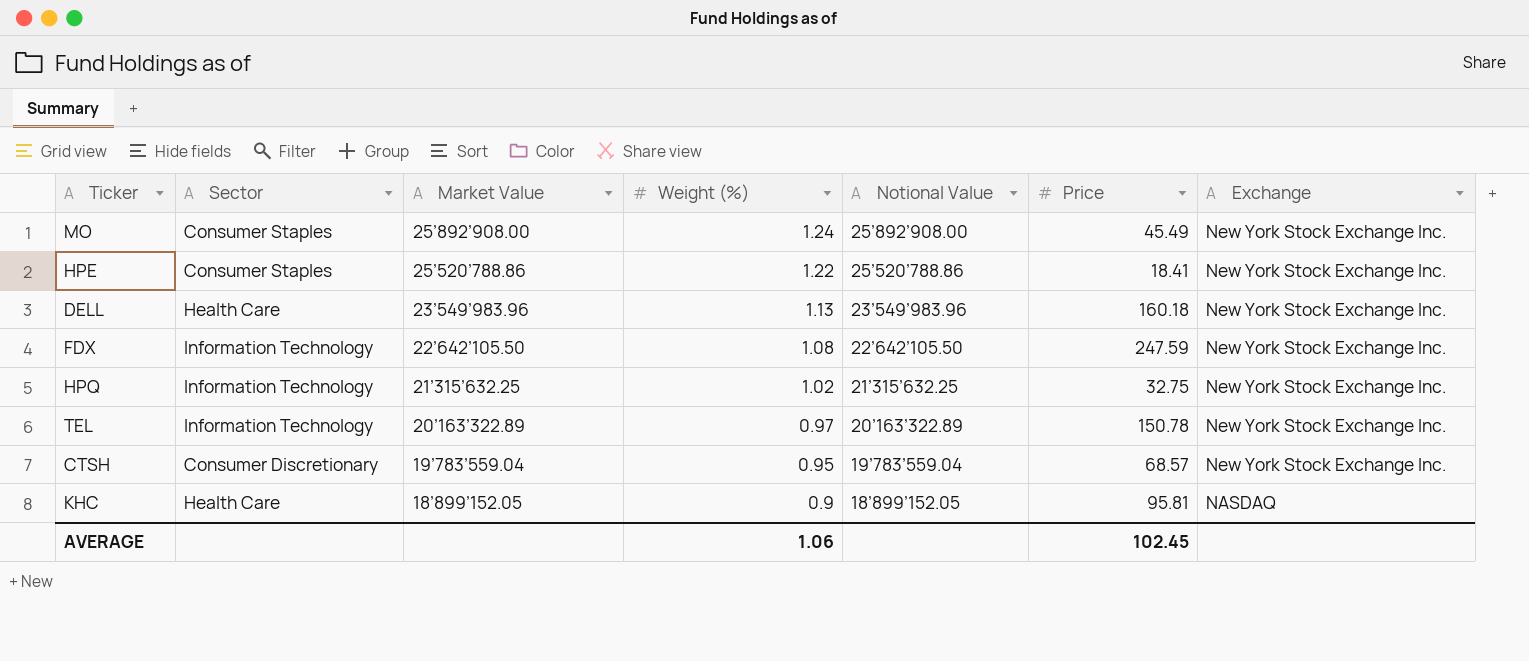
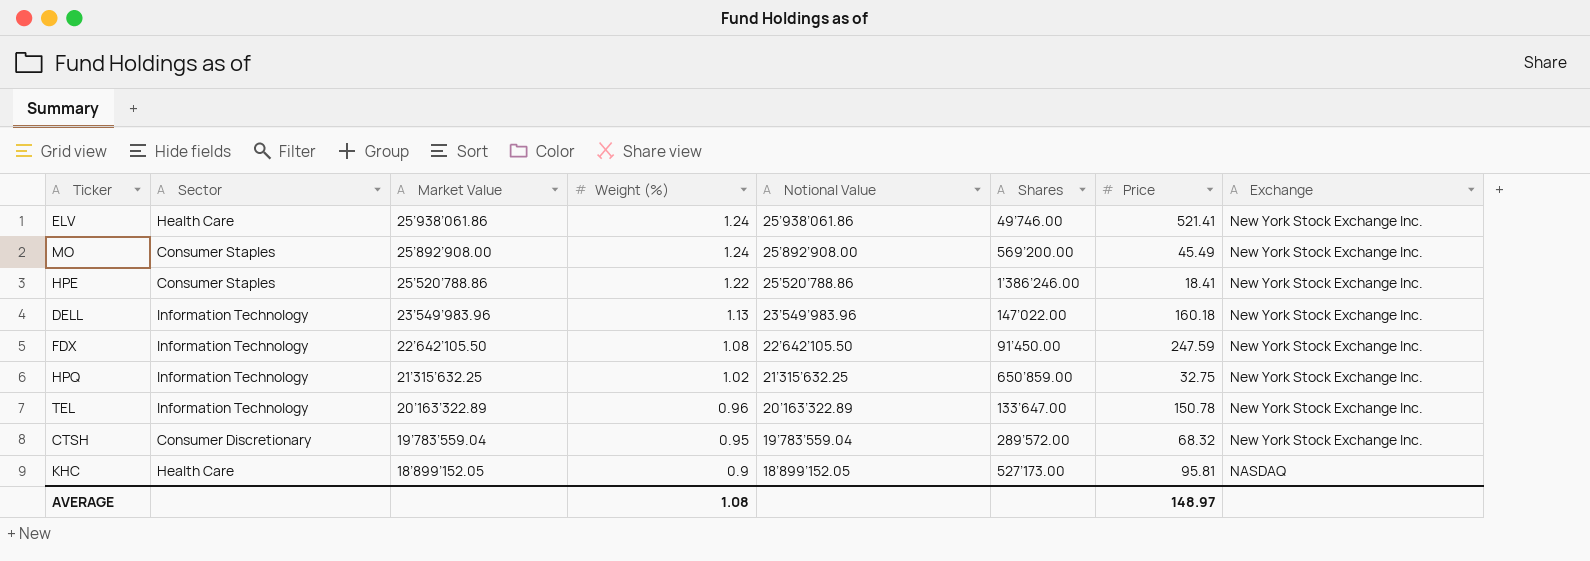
column Shares | position: none -> 6
row ELV: none -> Health Care | 25’938’061.86 | 1.24 | 25’938’061.86 | 49’746.00 | 521.41 | New York Stock Exchange Inc.
DELL | Sector: Health Care -> Information Technology
TEL | Weight (%): 0.97 -> 0.96
CTSH | Price: 68.57 -> 68.32
AVERAGE | Weight (%): 1.06 -> 1.08
AVERAGE | Price: 102.45 -> 148.97

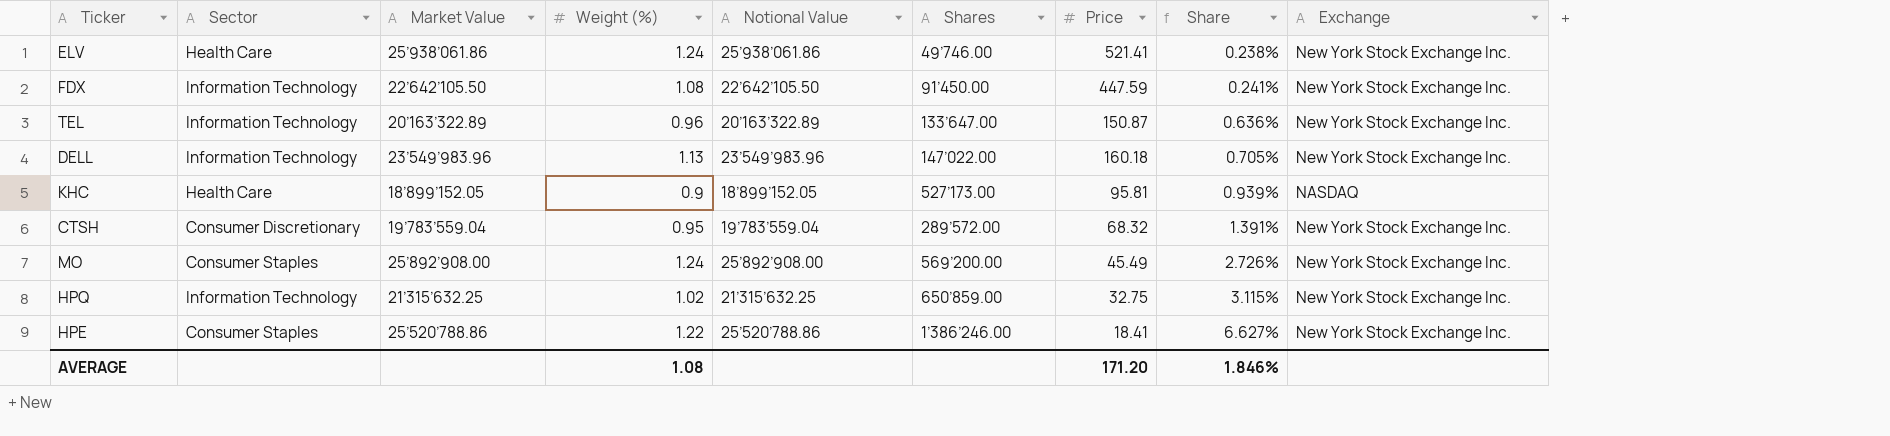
row order: Market Value descending -> Share ascending
column Share | formula: none -> [Weight (%)] / [Price]
FDX | Price: 247.59 -> 447.59
TEL | Price: 150.78 -> 150.87
AVERAGE | Price: 148.97 -> 171.20

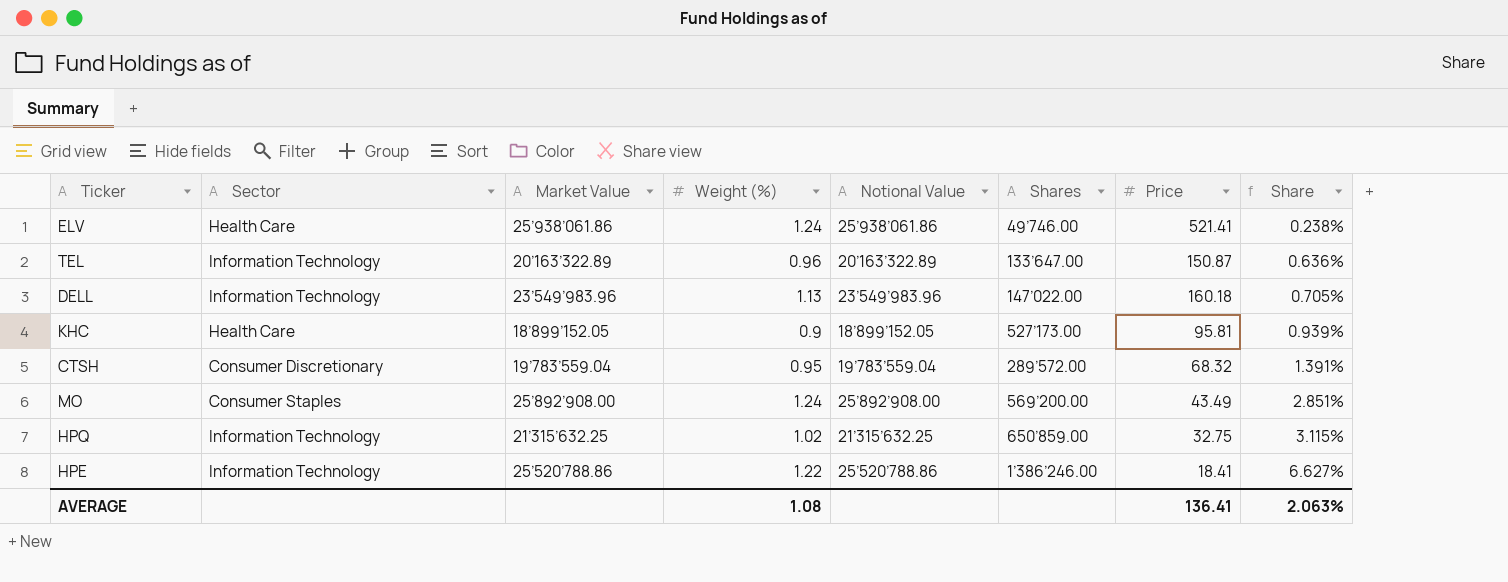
column Exchange | position: 9 -> none
row FDX: Information Technology | 22’642’105.50 | 1.08 | 22’642’105.50 | 91’450.00 | 447.59 | 0.241% | New York Stock Exchange Inc. -> none
MO | Price: 45.49 -> 43.49
MO | Share: 2.726% -> 2.851%
HPE | Sector: Consumer Staples -> Information Technology
AVERAGE | Price: 171.20 -> 136.41
AVERAGE | Share: 1.846% -> 2.063%

